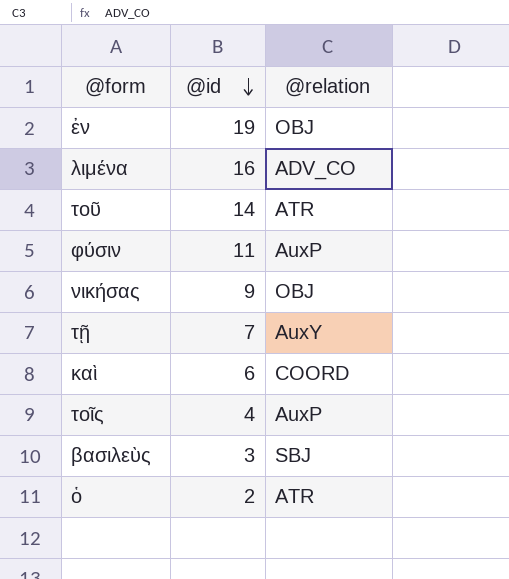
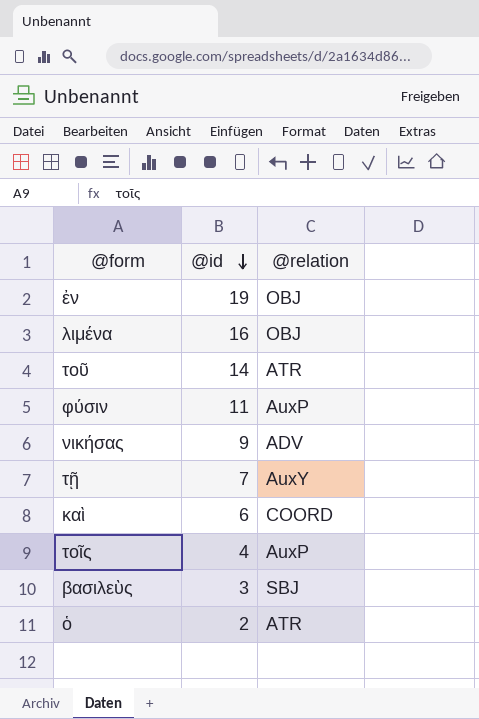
λιμένα | @relation: ADV_CO -> OBJ
νικήσας | @relation: OBJ -> ADV

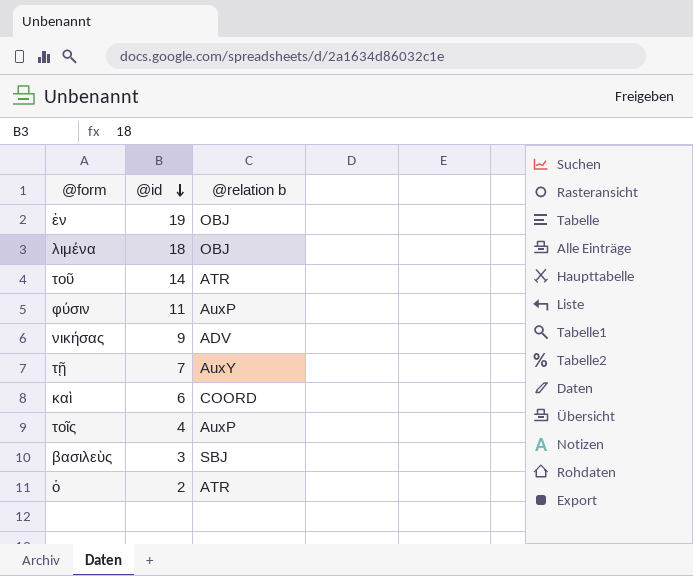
column name: @relation -> @relation b
λιμένα | @id: 16 -> 18

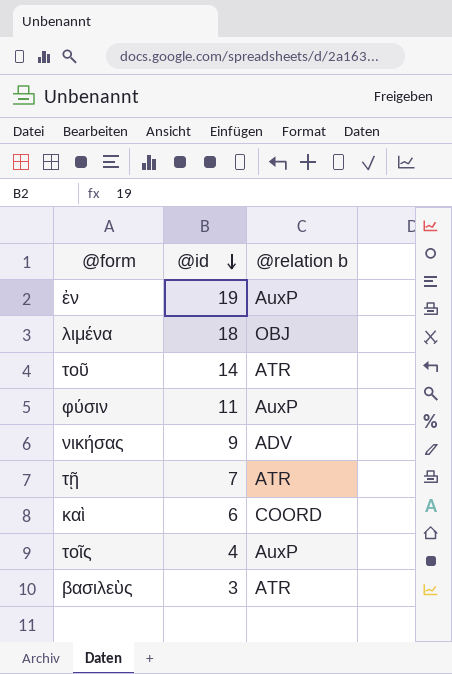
row ὁ: 2 | ATR -> none
ἐν | @relation b: OBJ -> AuxP
τῇ | @relation b: AuxY -> ATR
βασιλεὺς | @relation b: SBJ -> ATR

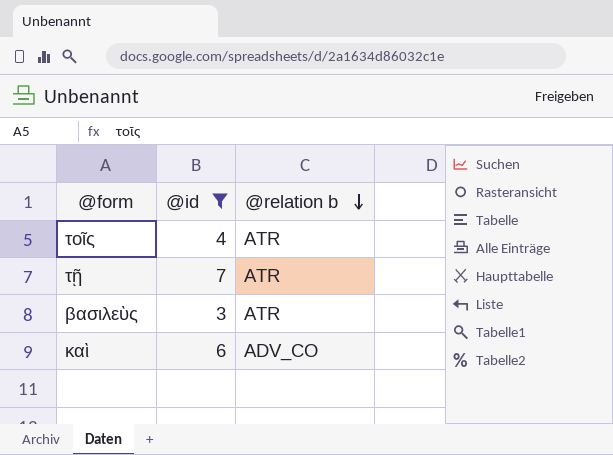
filter: none -> @id <= 7
row order: @id descending -> @relation b descending
τοῖς | @relation b: AuxP -> ATR
καὶ | @relation b: COORD -> ADV_CO

